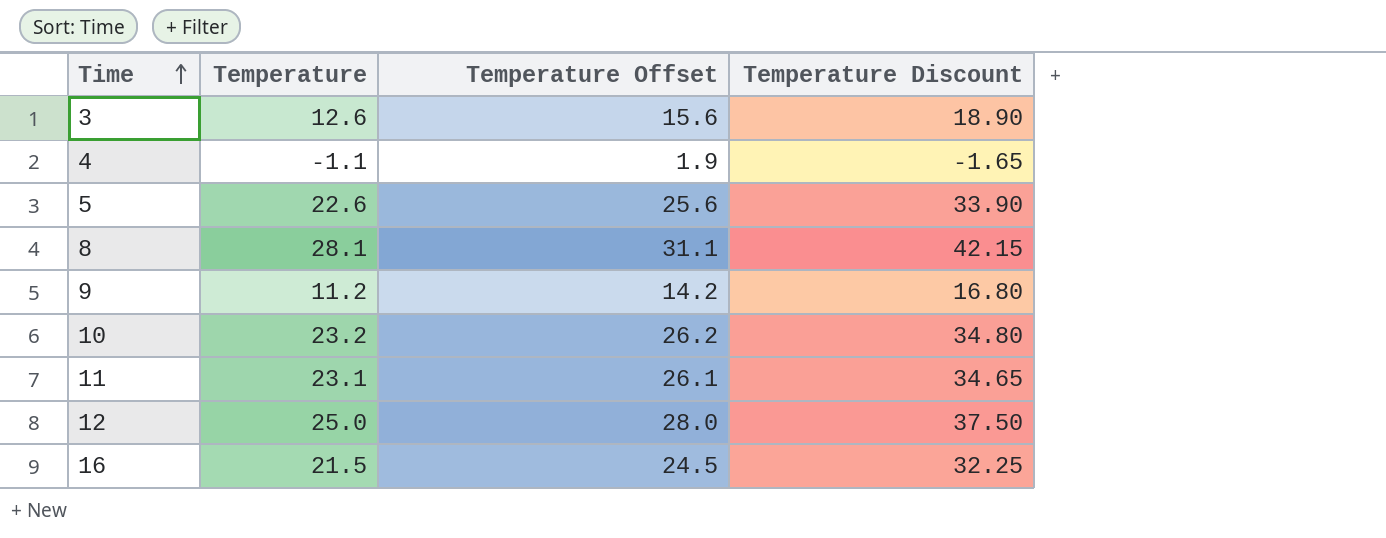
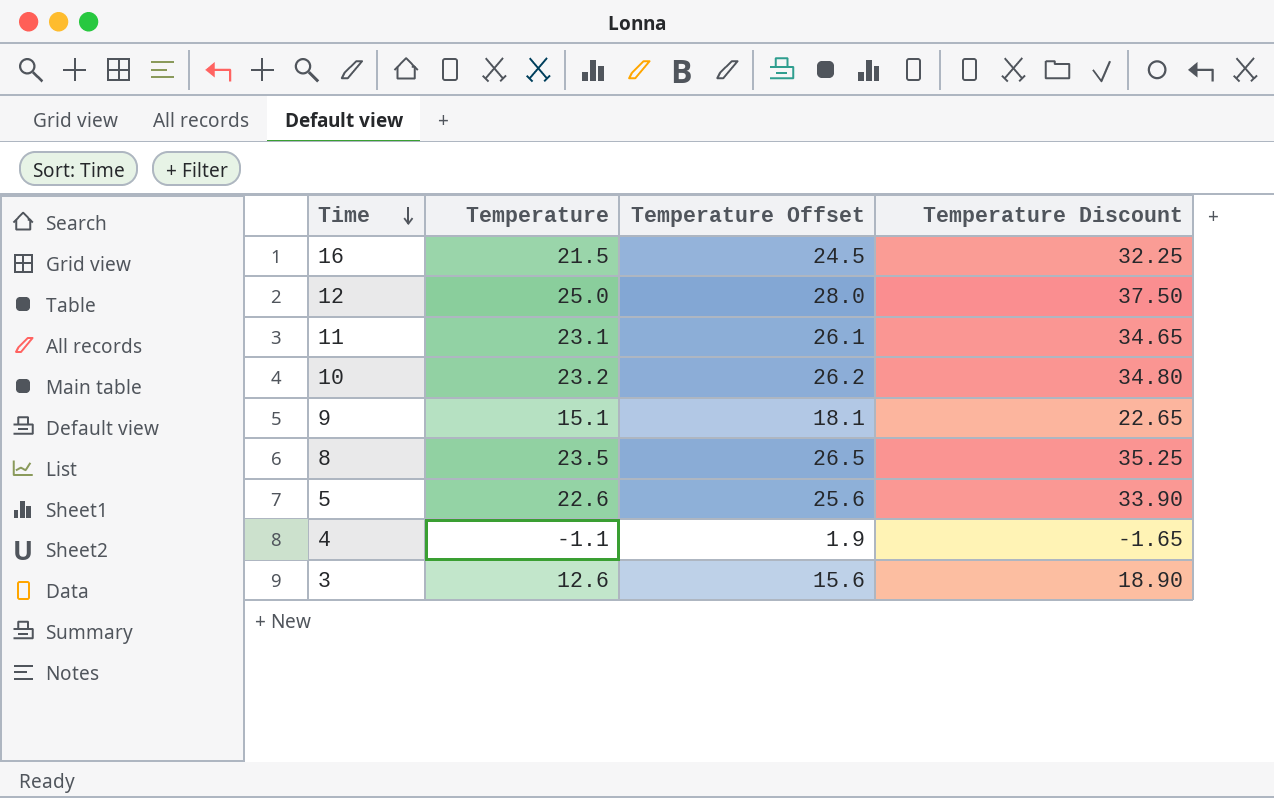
row order: Time ascending -> Time descending
9 | Temperature: 11.2 -> 15.1
9 | Temperature Offset: 14.2 -> 18.1
9 | Temperature Discount: 16.80 -> 22.65
8 | Temperature: 28.1 -> 23.5
8 | Temperature Offset: 31.1 -> 26.5
8 | Temperature Discount: 42.15 -> 35.25

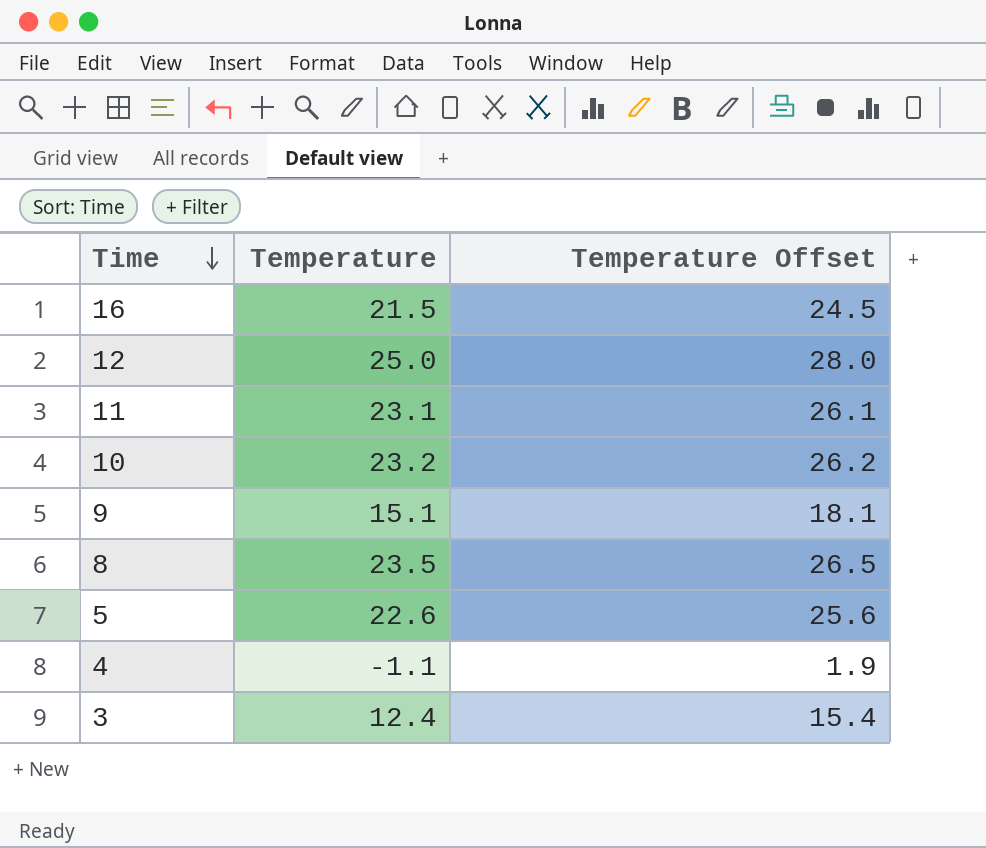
column Temperature Discount | formula: [Temperature] * 1.5 -> none
3 | Temperature: 12.6 -> 12.4
3 | Temperature Offset: 15.6 -> 15.4

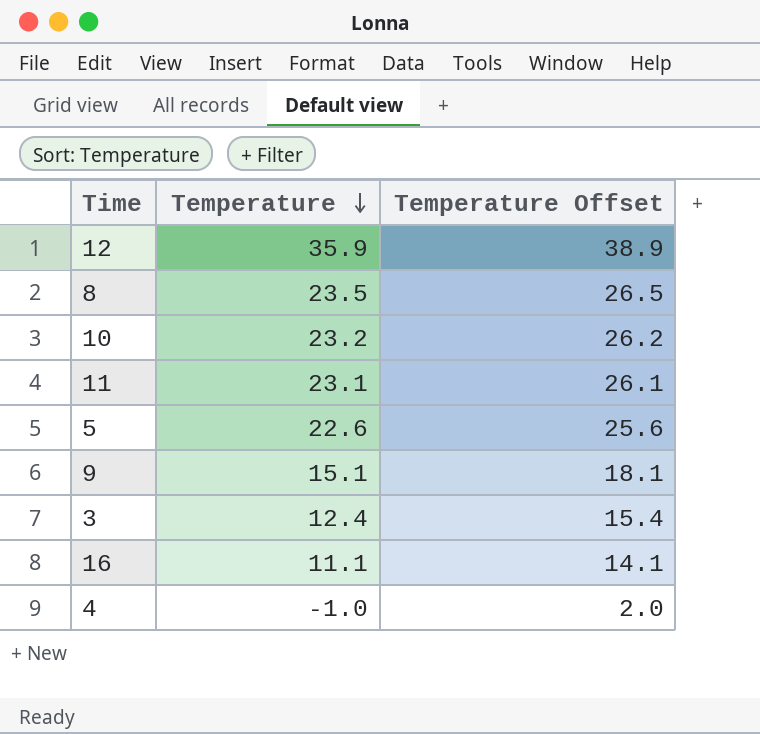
row order: Time descending -> Temperature descending
12 | Temperature: 25.0 -> 35.9
12 | Temperature Offset: 28.0 -> 38.9
16 | Temperature: 21.5 -> 11.1
16 | Temperature Offset: 24.5 -> 14.1
4 | Temperature: -1.1 -> -1.0
4 | Temperature Offset: 1.9 -> 2.0

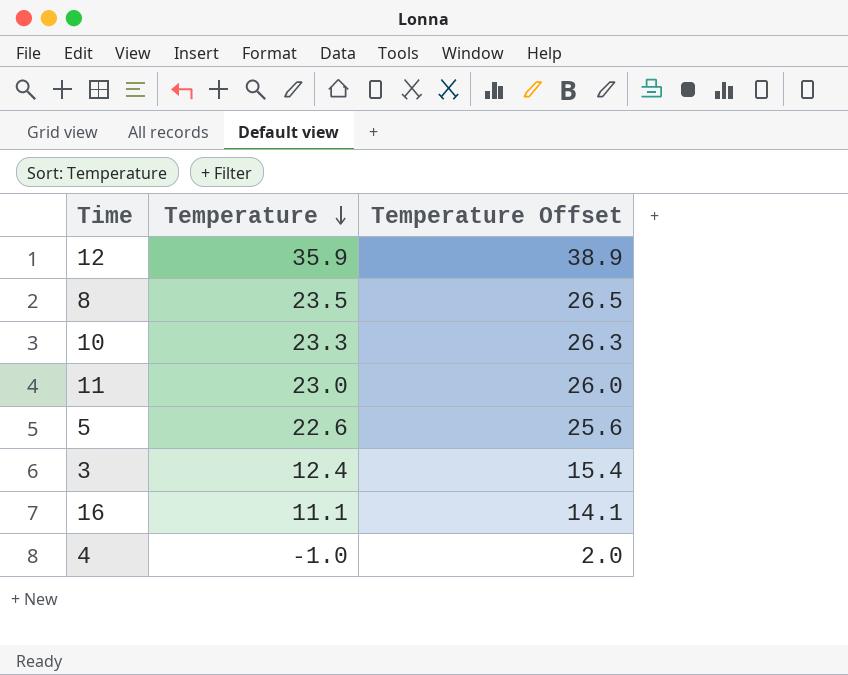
row 9: 15.1 | 18.1 -> none
10 | Temperature: 23.2 -> 23.3
10 | Temperature Offset: 26.2 -> 26.3
11 | Temperature: 23.1 -> 23.0
11 | Temperature Offset: 26.1 -> 26.0

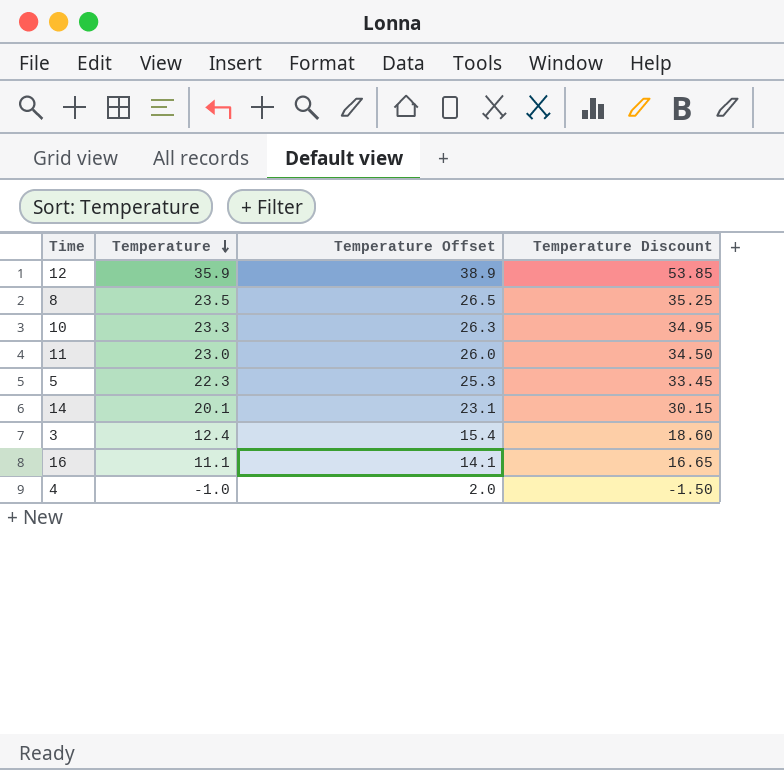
column Temperature Discount | formula: none -> [Temperature] * 1.5
5 | Temperature: 22.6 -> 22.3
5 | Temperature Offset: 25.6 -> 25.3
row 14: none -> 20.1 | 23.1 | 30.15

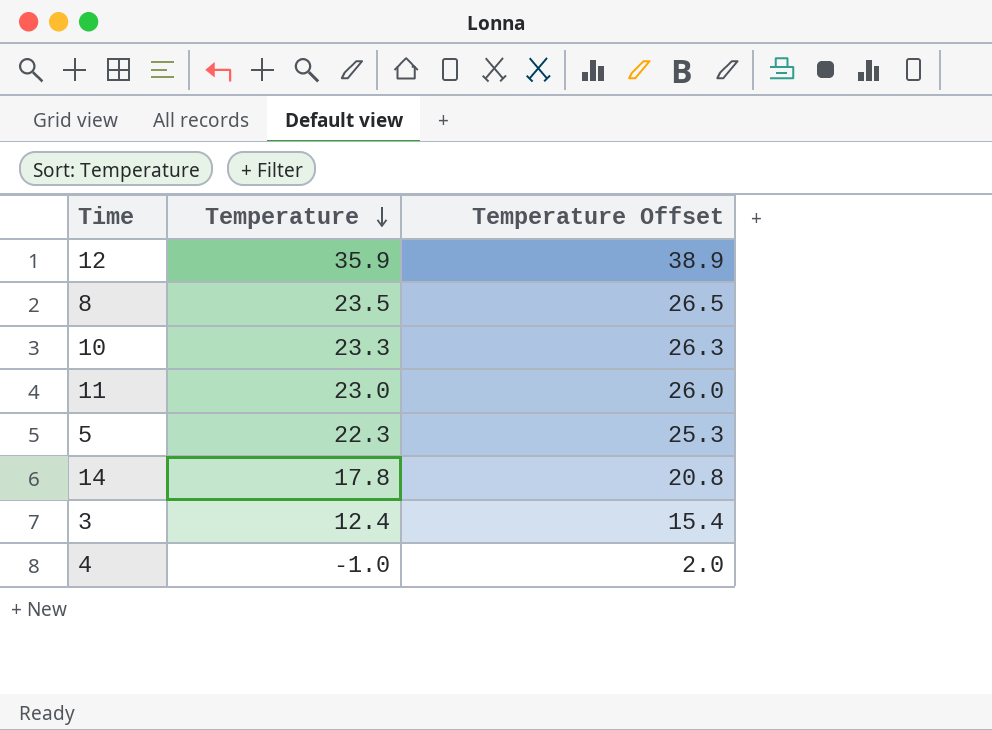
column Temperature Discount | formula: [Temperature] * 1.5 -> none
row 16: 11.1 | 14.1 | 16.65 -> none
14 | Temperature: 20.1 -> 17.8
14 | Temperature Offset: 23.1 -> 20.8

